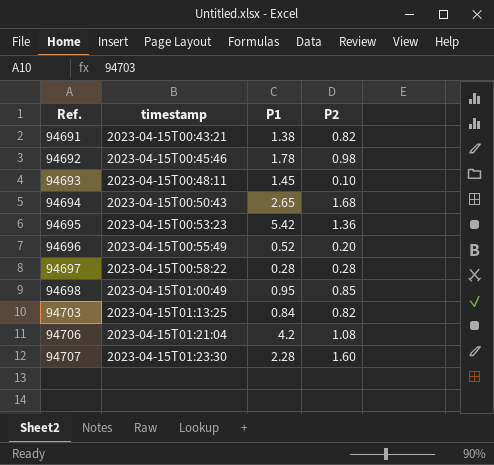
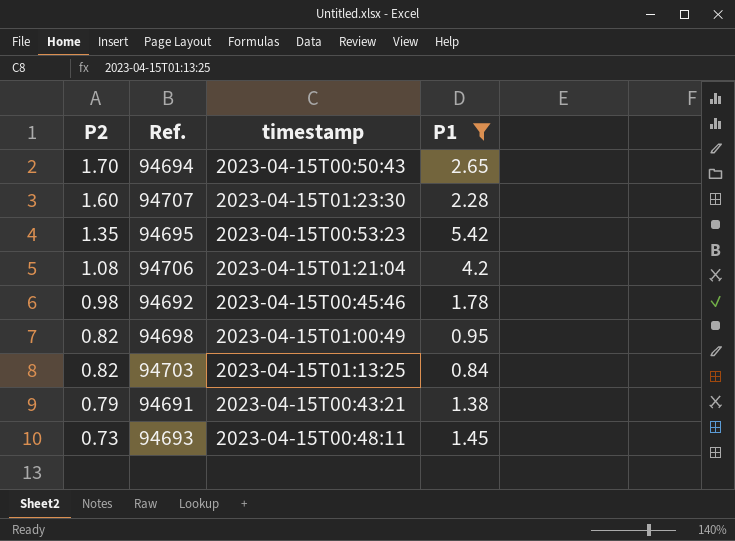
filter: none -> P1 >= 0.84
row order: Ref. ascending -> P2 descending
column P2 | position: 4 -> 1
94694 | P2: 1.68 -> 1.70
94695 | P2: 1.36 -> 1.35
94698 | P2: 0.85 -> 0.82
94691 | P2: 0.82 -> 0.79
94693 | P2: 0.10 -> 0.73

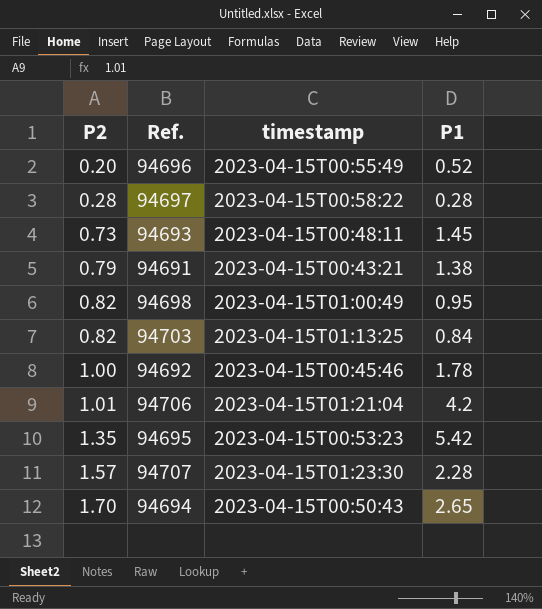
filter: P1 >= 0.84 -> none
row order: P2 descending -> P2 ascending
94692 | P2: 0.98 -> 1.00
94706 | P2: 1.08 -> 1.01
94707 | P2: 1.60 -> 1.57

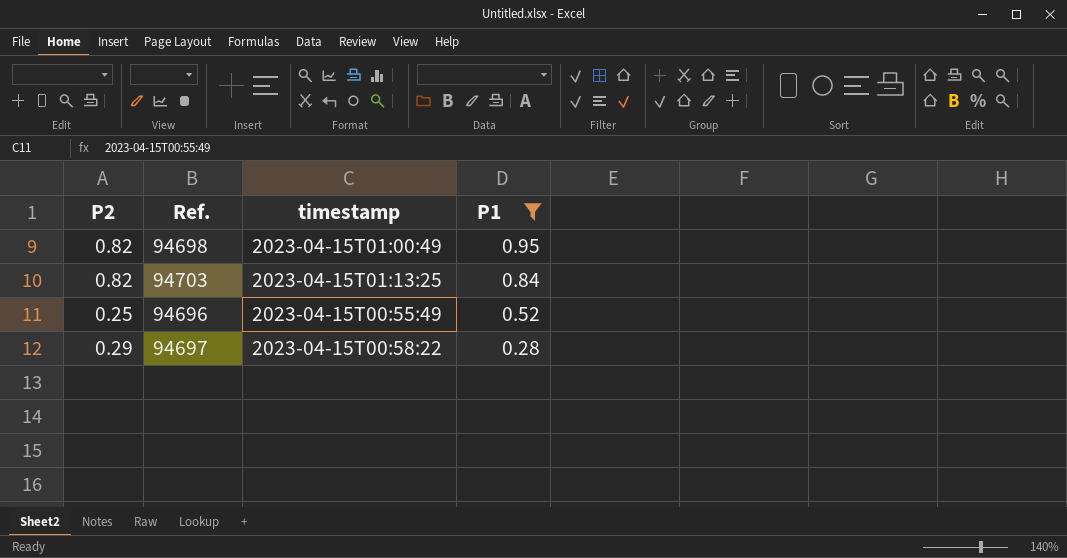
filter: none -> P1 <= 0.95
row order: P2 ascending -> P1 descending
94696 | P2: 0.20 -> 0.25
94697 | P2: 0.28 -> 0.29

